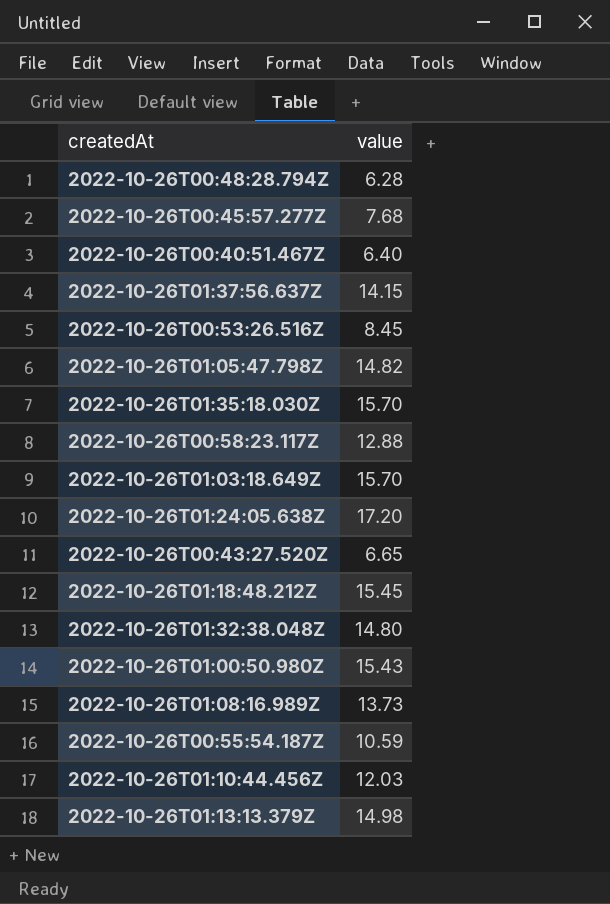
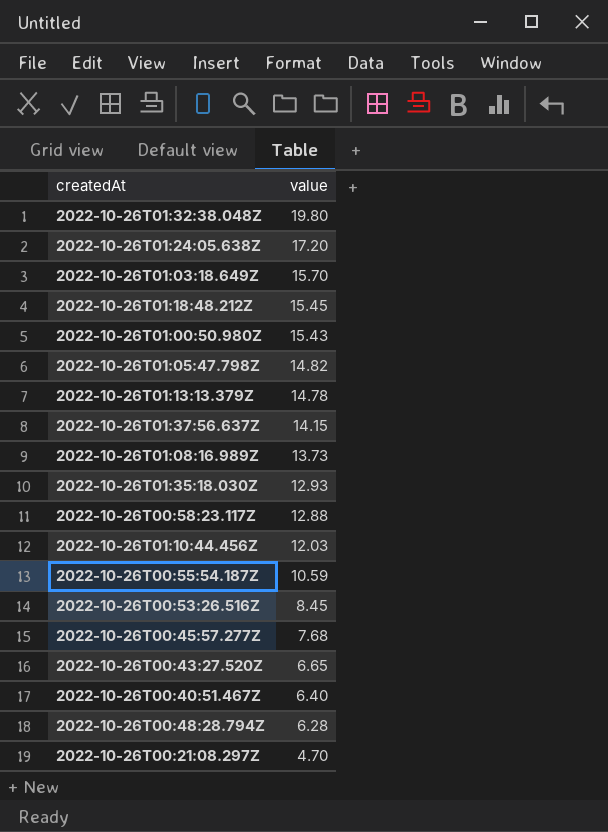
row order: none -> value descending
2022-10-26T01:32:38.048Z | value: 14.80 -> 19.80
2022-10-26T01:13:13.379Z | value: 14.98 -> 14.78
2022-10-26T01:35:18.030Z | value: 15.70 -> 12.93
row 2022-10-26T00:21:08.297Z: none -> 4.70

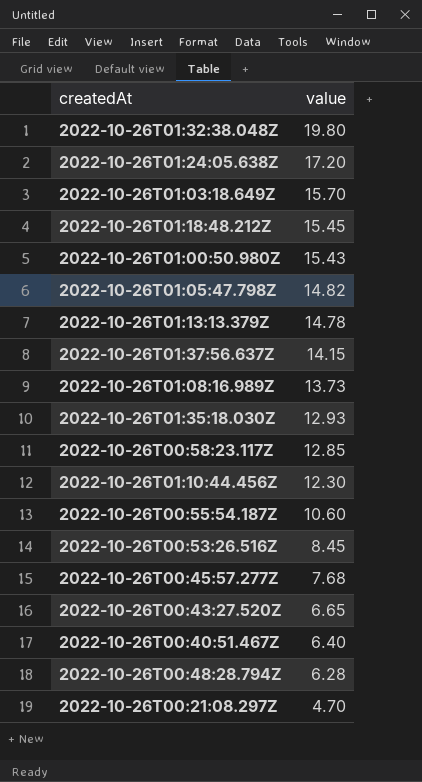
2022-10-26T00:58:23.117Z | value: 12.88 -> 12.85
2022-10-26T01:10:44.456Z | value: 12.03 -> 12.30
2022-10-26T00:55:54.187Z | value: 10.59 -> 10.60

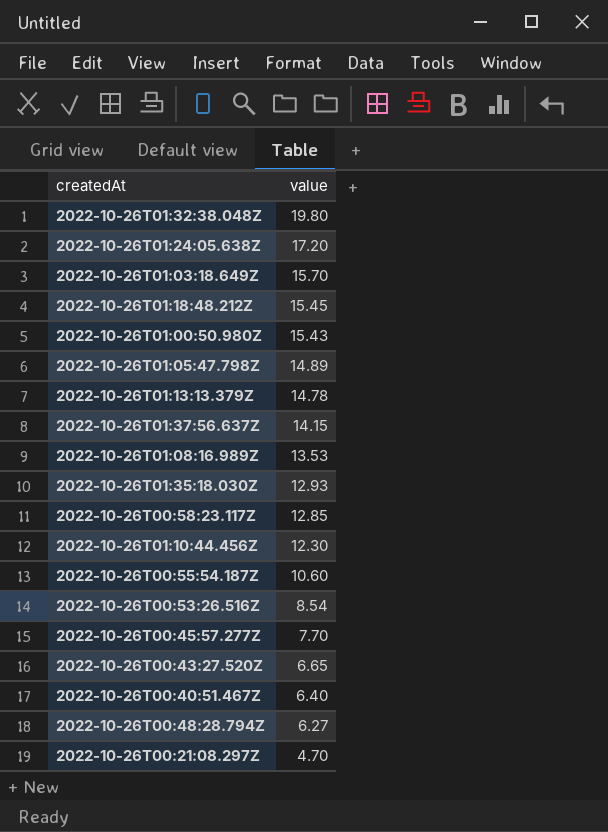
2022-10-26T01:05:47.798Z | value: 14.82 -> 14.89
2022-10-26T01:08:16.989Z | value: 13.73 -> 13.53
2022-10-26T00:53:26.516Z | value: 8.45 -> 8.54
2022-10-26T00:45:57.277Z | value: 7.68 -> 7.70
2022-10-26T00:48:28.794Z | value: 6.28 -> 6.27

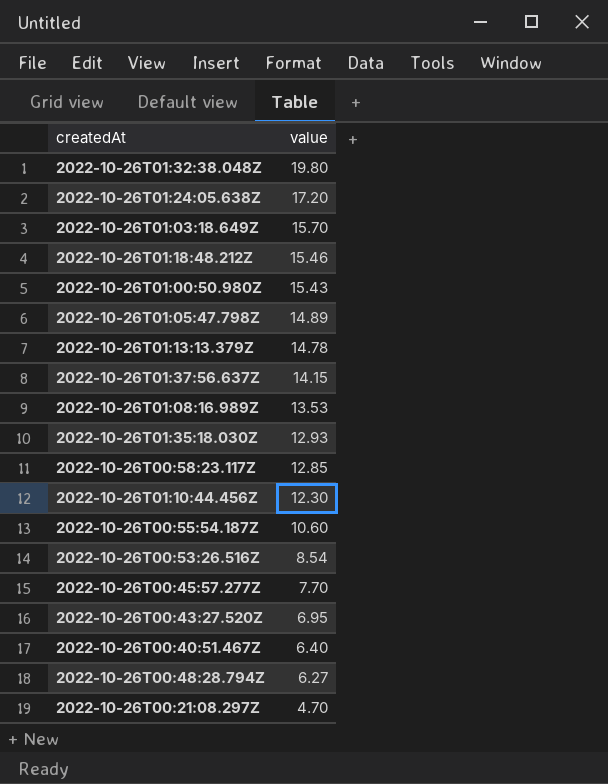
2022-10-26T01:18:48.212Z | value: 15.45 -> 15.46
2022-10-26T00:43:27.520Z | value: 6.65 -> 6.95

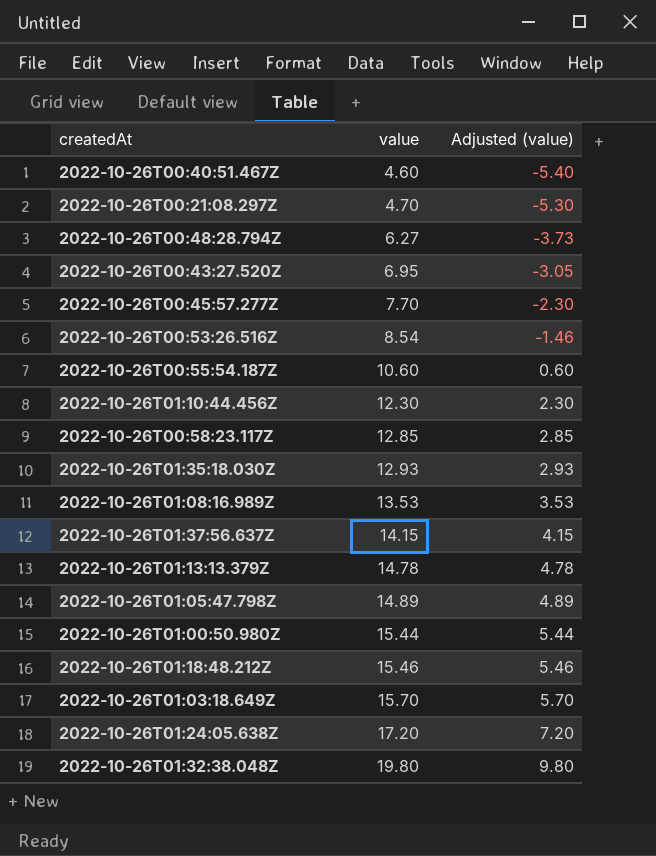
row order: value descending -> value ascending
column Adjusted (value) | formula: none -> [value] - 10
2022-10-26T00:40:51.467Z | value: 6.40 -> 4.60
2022-10-26T01:00:50.980Z | value: 15.43 -> 15.44

